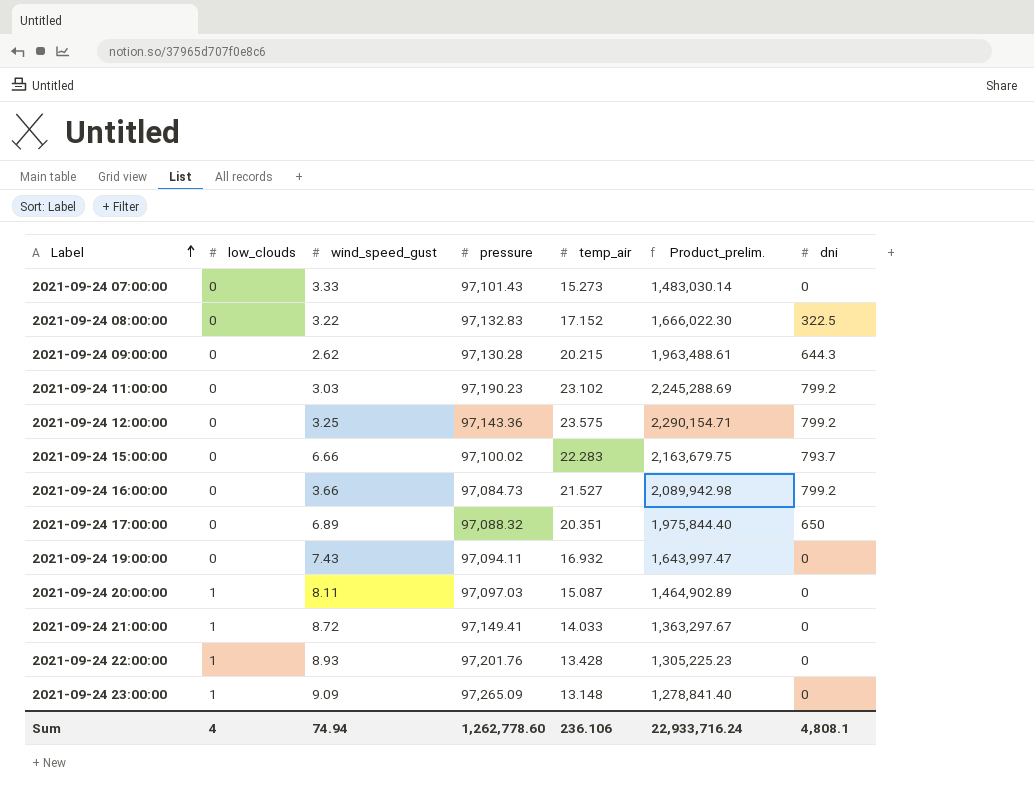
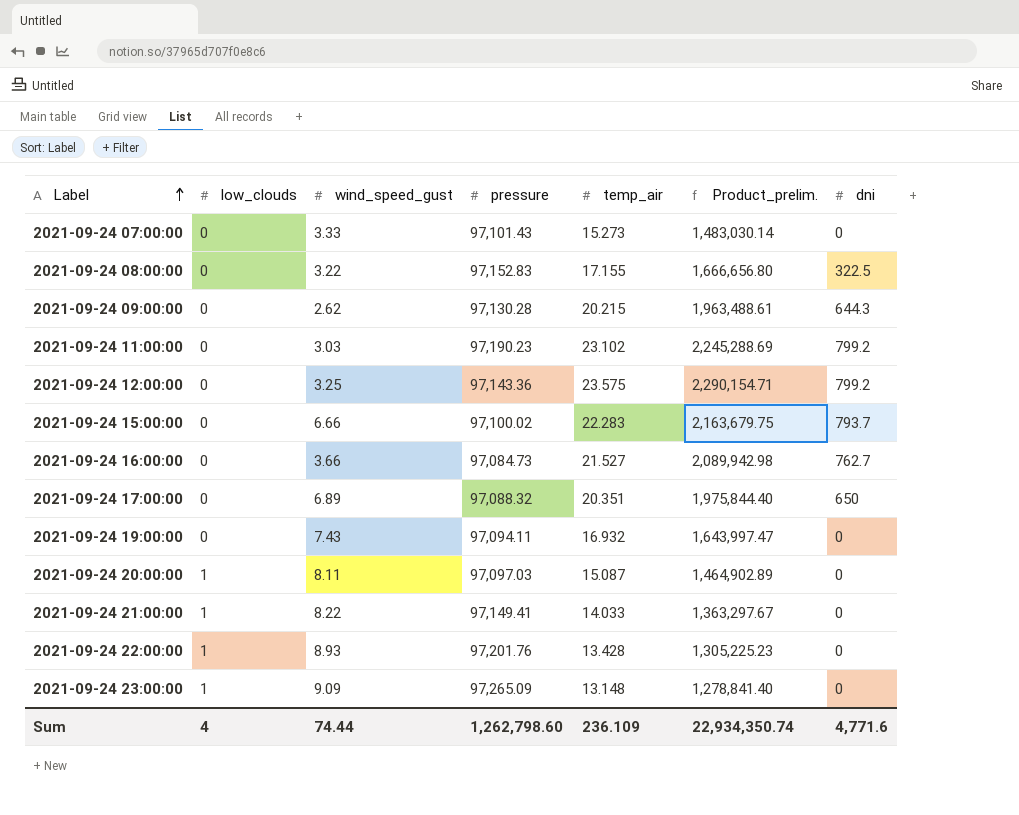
2021-09-24 08:00:00 | pressure: 97,132.83 -> 97,152.83
2021-09-24 08:00:00 | temp_air: 17.152 -> 17.155
2021-09-24 08:00:00 | Product_prelim.: 1,666,022.30 -> 1,666,656.80
2021-09-24 16:00:00 | dni: 799.2 -> 762.7
2021-09-24 21:00:00 | wind_speed_gust: 8.72 -> 8.22
Sum | wind_speed_gust: 74.94 -> 74.44
Sum | pressure: 1,262,778.60 -> 1,262,798.60
Sum | temp_air: 236.106 -> 236.109
Sum | Product_prelim.: 22,933,716.24 -> 22,934,350.74
Sum | dni: 4,808.1 -> 4,771.6

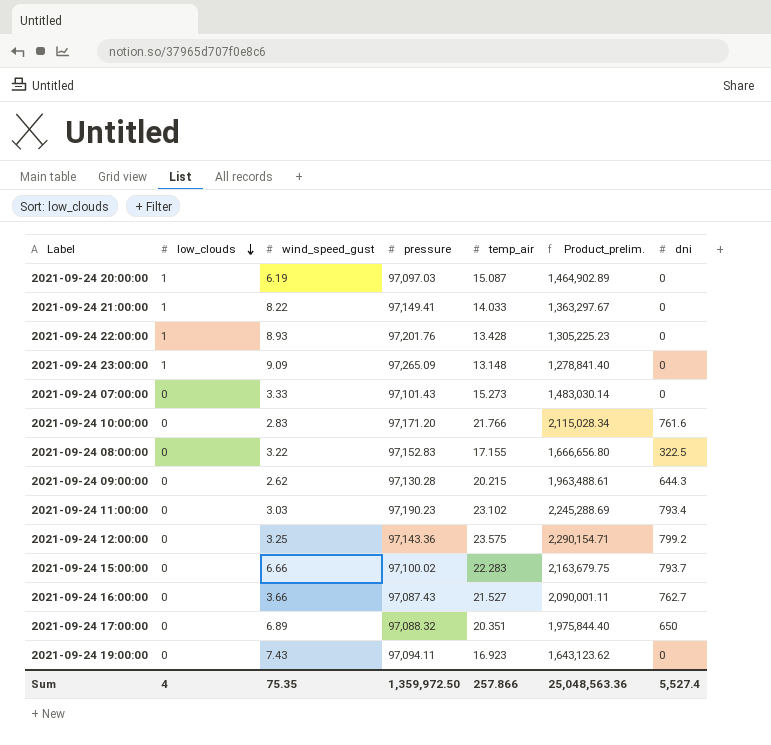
row order: Label ascending -> low_clouds descending
2021-09-24 20:00:00 | wind_speed_gust: 8.11 -> 6.19
row 2021-09-24 10:00:00: none -> 0 | 2.83 | 97,171.20 | 21.766 | 2,115,028.34 | 761.6
2021-09-24 11:00:00 | dni: 799.2 -> 793.4
2021-09-24 16:00:00 | pressure: 97,084.73 -> 97,087.43
2021-09-24 16:00:00 | Product_prelim.: 2,089,942.98 -> 2,090,001.11
2021-09-24 19:00:00 | temp_air: 16.932 -> 16.923
2021-09-24 19:00:00 | Product_prelim.: 1,643,997.47 -> 1,643,123.62
Sum | wind_speed_gust: 74.44 -> 75.35
Sum | pressure: 1,262,798.60 -> 1,359,972.50
Sum | temp_air: 236.109 -> 257.866
Sum | Product_prelim.: 22,934,350.74 -> 25,048,563.36
Sum | dni: 4,771.6 -> 5,527.4

